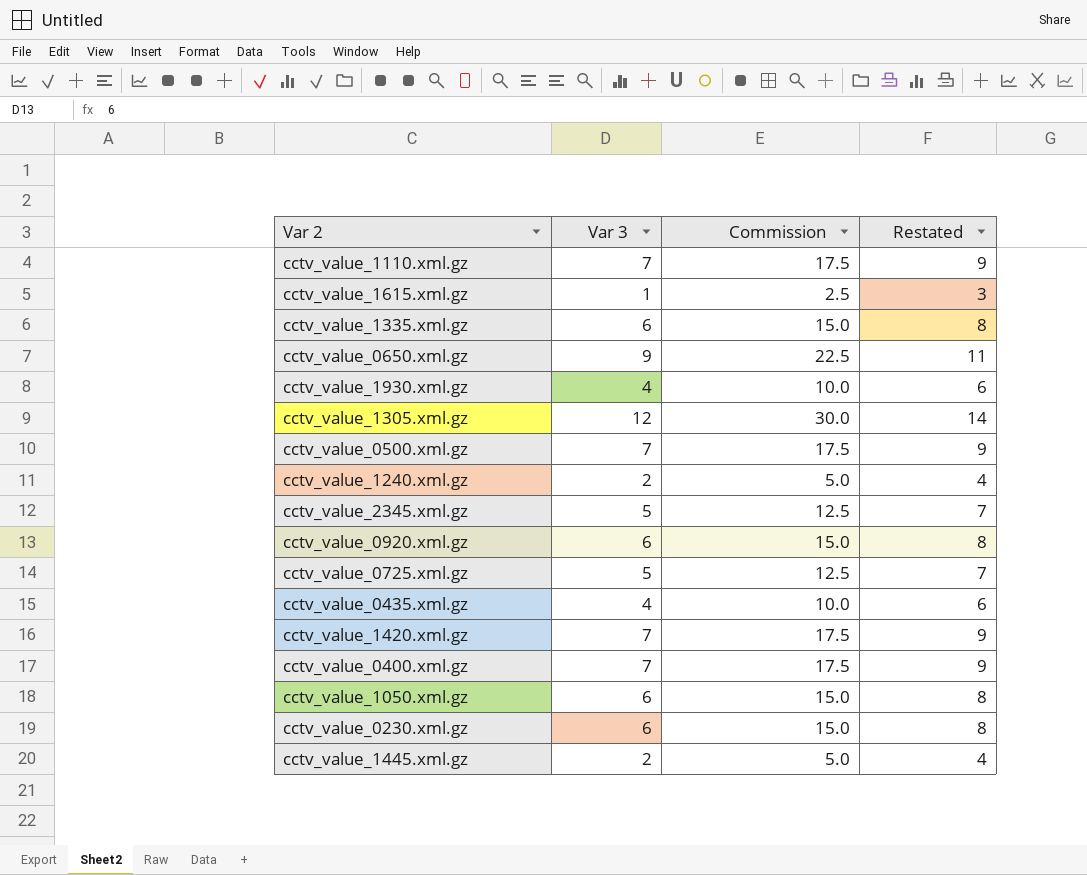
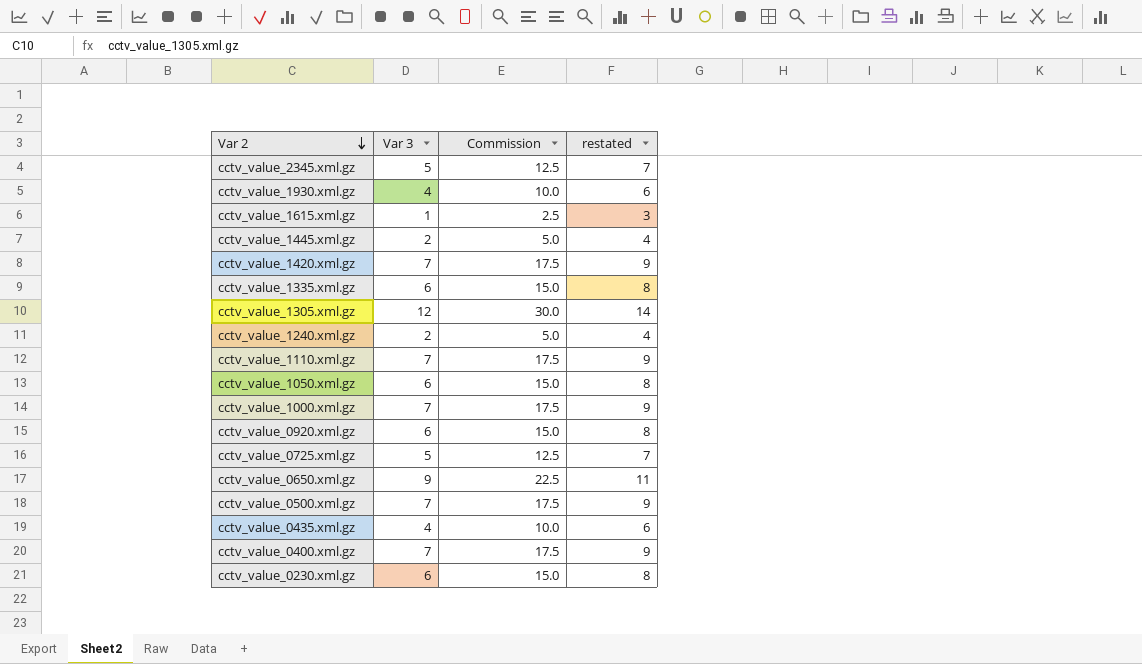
row order: none -> Var 2 descending
column name: Restated -> restated
row cctv_value_1000.xml.gz: none -> 7 | 17.5 | 9

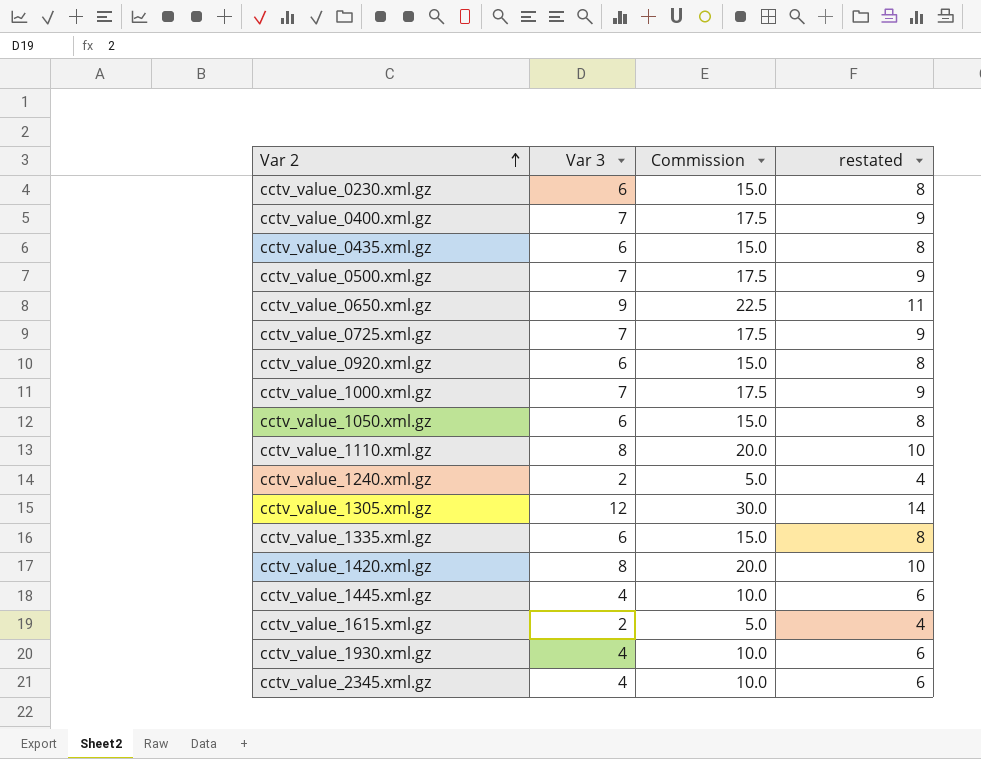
row order: Var 2 descending -> Var 2 ascending
cctv_value_0435.xml.gz | Var 3: 4 -> 6
cctv_value_0435.xml.gz | Commission: 10.0 -> 15.0
cctv_value_0435.xml.gz | restated: 6 -> 8
cctv_value_0725.xml.gz | Var 3: 5 -> 7
cctv_value_0725.xml.gz | Commission: 12.5 -> 17.5
cctv_value_0725.xml.gz | restated: 7 -> 9
cctv_value_1110.xml.gz | Var 3: 7 -> 8
cctv_value_1110.xml.gz | Commission: 17.5 -> 20.0
cctv_value_1110.xml.gz | restated: 9 -> 10
cctv_value_1420.xml.gz | Var 3: 7 -> 8
cctv_value_1420.xml.gz | Commission: 17.5 -> 20.0
cctv_value_1420.xml.gz | restated: 9 -> 10
cctv_value_1445.xml.gz | Var 3: 2 -> 4
cctv_value_1445.xml.gz | Commission: 5.0 -> 10.0
cctv_value_1445.xml.gz | restated: 4 -> 6
cctv_value_1615.xml.gz | Var 3: 1 -> 2
cctv_value_1615.xml.gz | Commission: 2.5 -> 5.0
cctv_value_1615.xml.gz | restated: 3 -> 4
cctv_value_2345.xml.gz | Var 3: 5 -> 4
cctv_value_2345.xml.gz | Commission: 12.5 -> 10.0
cctv_value_2345.xml.gz | restated: 7 -> 6

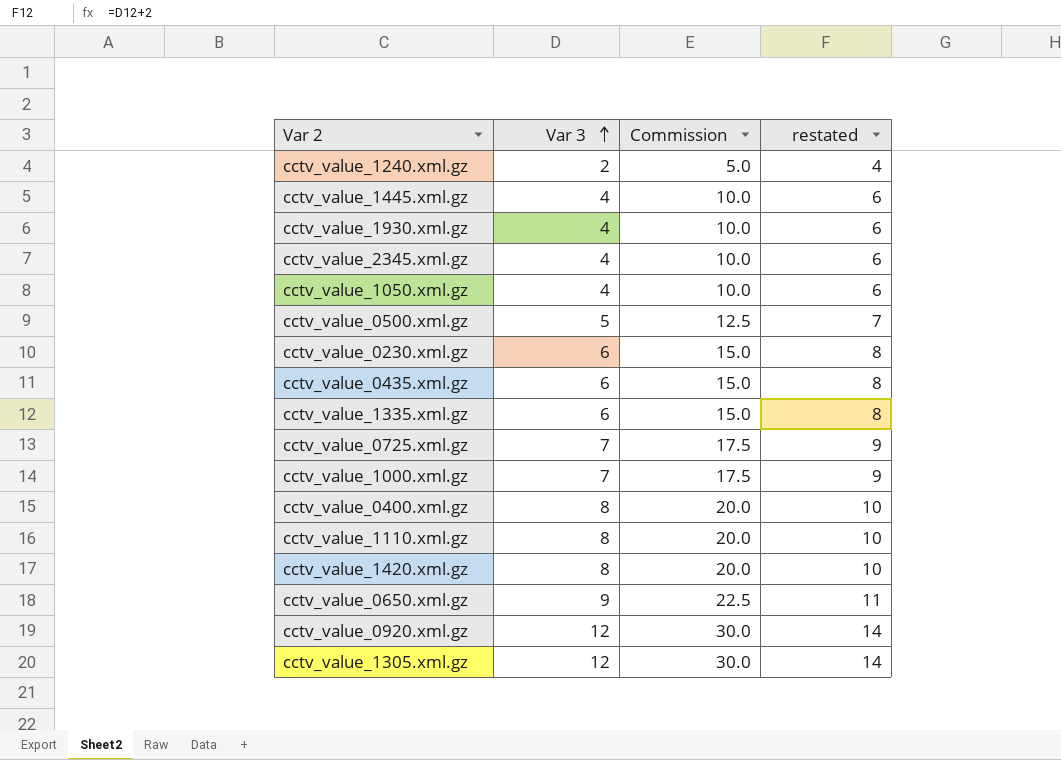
row order: Var 2 ascending -> Var 3 ascending
row cctv_value_1615.xml.gz: 2 | 5.0 | 4 -> none
cctv_value_1050.xml.gz | Var 3: 6 -> 4
cctv_value_1050.xml.gz | Commission: 15.0 -> 10.0
cctv_value_1050.xml.gz | restated: 8 -> 6
cctv_value_0500.xml.gz | Var 3: 7 -> 5
cctv_value_0500.xml.gz | Commission: 17.5 -> 12.5
cctv_value_0500.xml.gz | restated: 9 -> 7
cctv_value_0400.xml.gz | Var 3: 7 -> 8
cctv_value_0400.xml.gz | Commission: 17.5 -> 20.0
cctv_value_0400.xml.gz | restated: 9 -> 10
cctv_value_0920.xml.gz | Var 3: 6 -> 12
cctv_value_0920.xml.gz | Commission: 15.0 -> 30.0
cctv_value_0920.xml.gz | restated: 8 -> 14

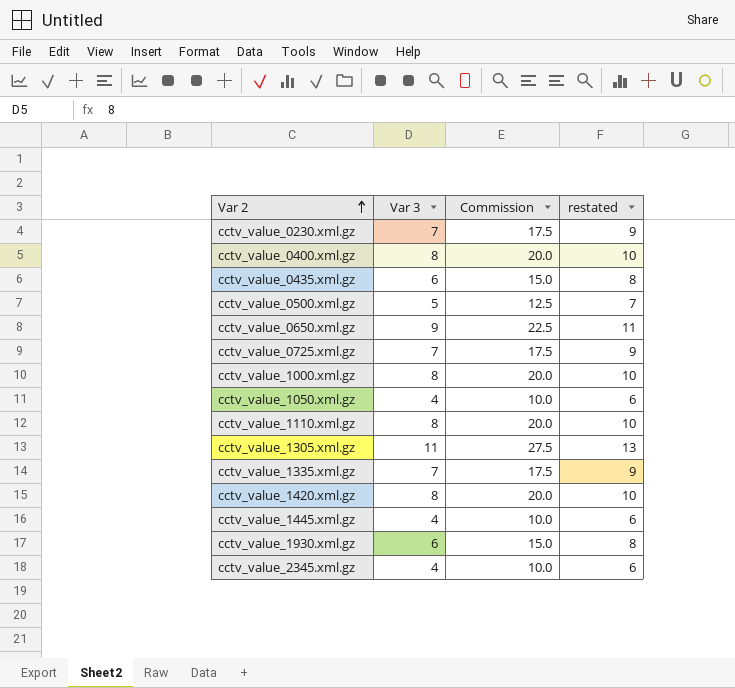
row order: Var 3 ascending -> Var 2 ascending
row cctv_value_1240.xml.gz: 2 | 5.0 | 4 -> none
row cctv_value_0920.xml.gz: 12 | 30.0 | 14 -> none
cctv_value_0230.xml.gz | Var 3: 6 -> 7
cctv_value_0230.xml.gz | Commission: 15.0 -> 17.5
cctv_value_0230.xml.gz | restated: 8 -> 9
cctv_value_1000.xml.gz | Var 3: 7 -> 8
cctv_value_1000.xml.gz | Commission: 17.5 -> 20.0
cctv_value_1000.xml.gz | restated: 9 -> 10
cctv_value_1305.xml.gz | Var 3: 12 -> 11
cctv_value_1305.xml.gz | Commission: 30.0 -> 27.5
cctv_value_1305.xml.gz | restated: 14 -> 13
cctv_value_1335.xml.gz | Var 3: 6 -> 7
cctv_value_1335.xml.gz | Commission: 15.0 -> 17.5
cctv_value_1335.xml.gz | restated: 8 -> 9
cctv_value_1930.xml.gz | Var 3: 4 -> 6
cctv_value_1930.xml.gz | Commission: 10.0 -> 15.0
cctv_value_1930.xml.gz | restated: 6 -> 8

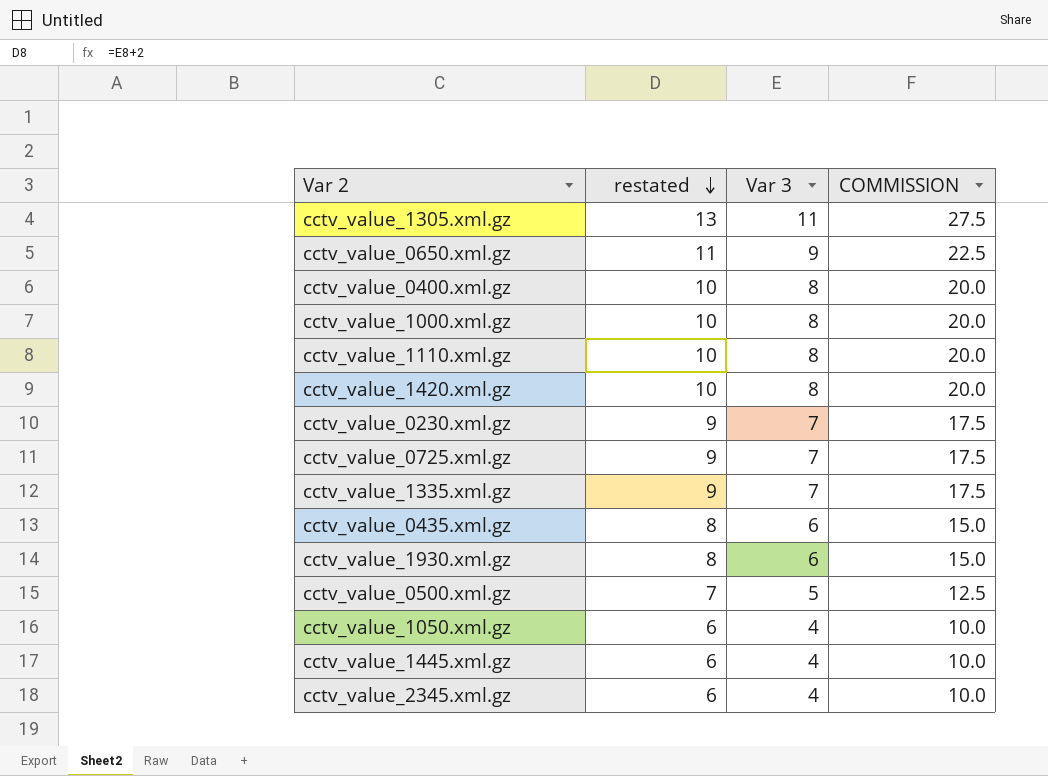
row order: Var 2 ascending -> restated descending
column restated | position: 4 -> 2
column name: Commission -> COMMISSION

